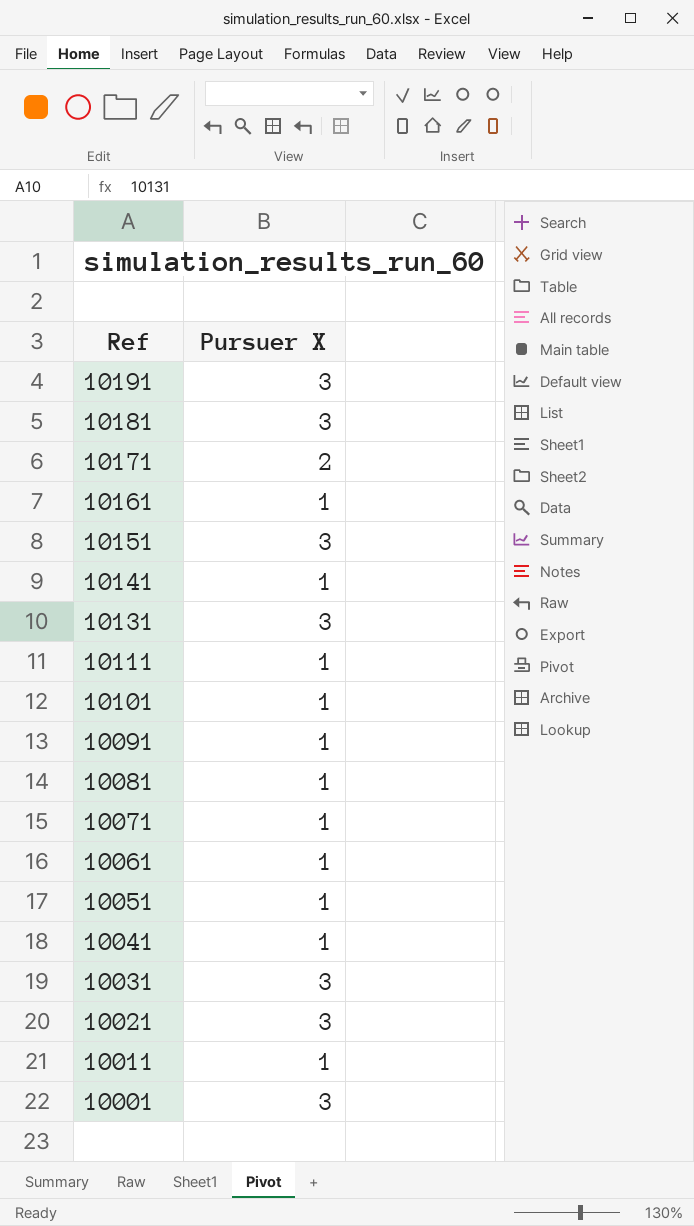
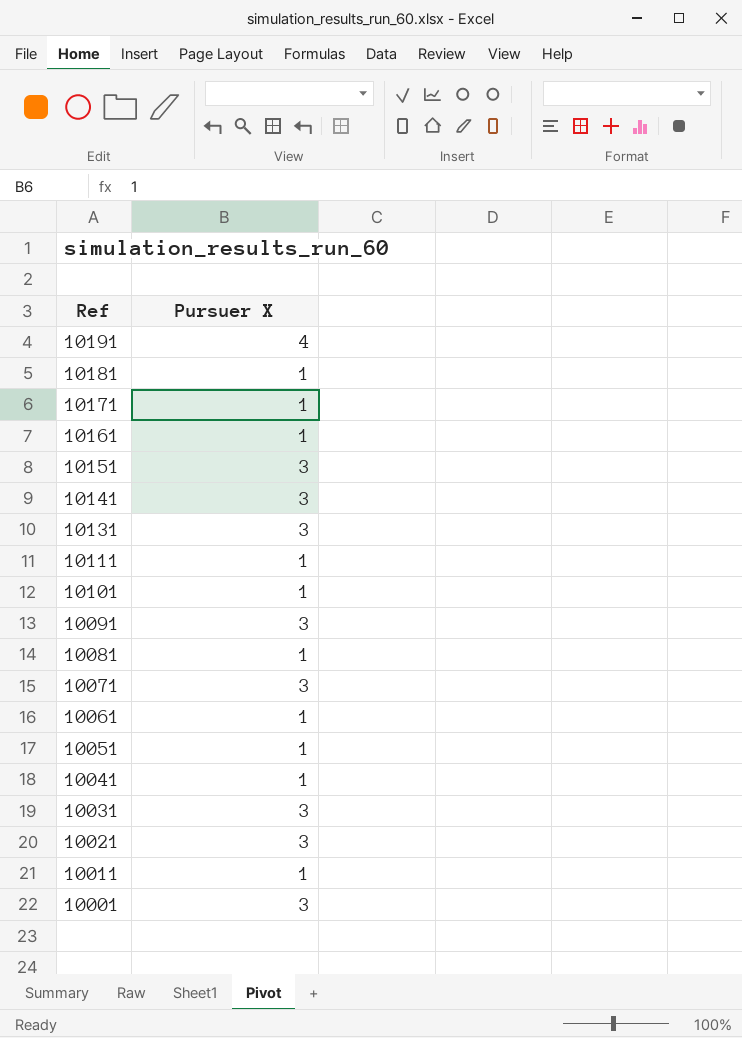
10191 | Pursuer X: 3 -> 4
10181 | Pursuer X: 3 -> 1
10171 | Pursuer X: 2 -> 1
10141 | Pursuer X: 1 -> 3
10091 | Pursuer X: 1 -> 3
10071 | Pursuer X: 1 -> 3

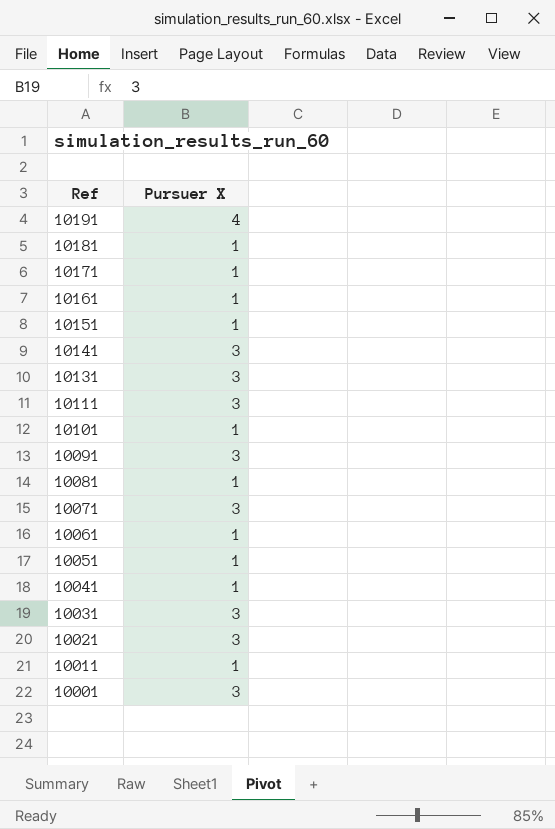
10151 | Pursuer X: 3 -> 1
10111 | Pursuer X: 1 -> 3

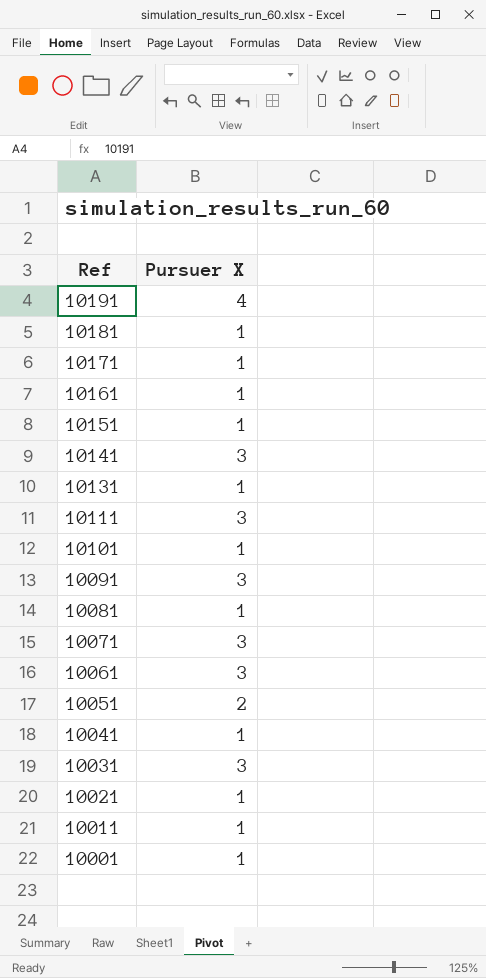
10131 | Pursuer X: 3 -> 1
10061 | Pursuer X: 1 -> 3
10051 | Pursuer X: 1 -> 2
10021 | Pursuer X: 3 -> 1
10001 | Pursuer X: 3 -> 1

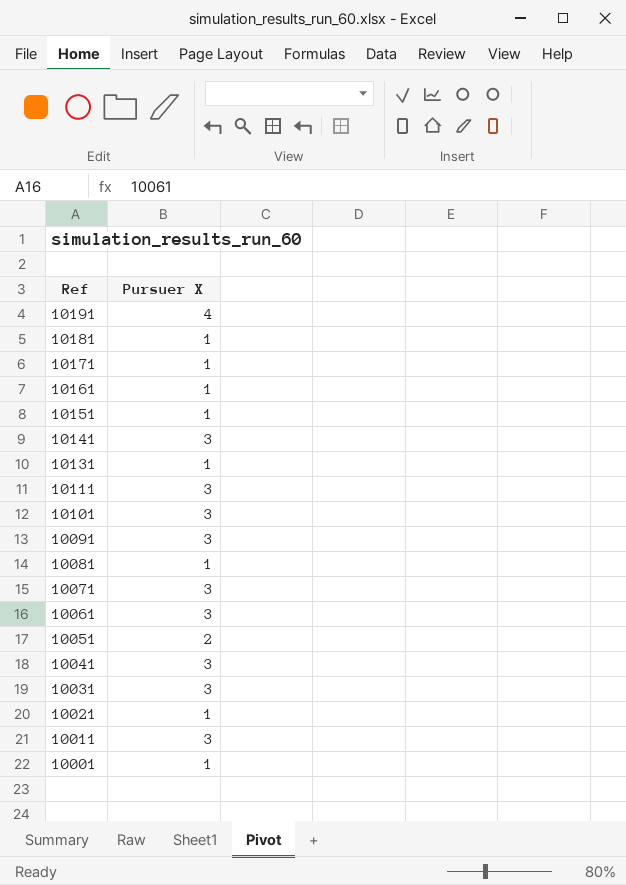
10101 | Pursuer X: 1 -> 3
10041 | Pursuer X: 1 -> 3
10011 | Pursuer X: 1 -> 3

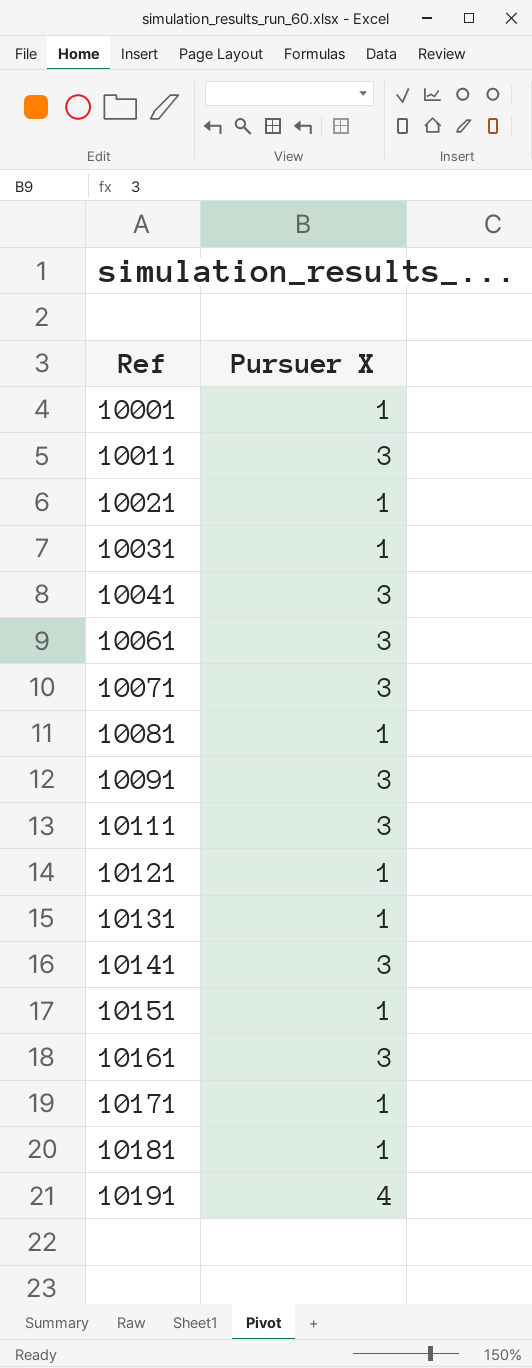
row order: Ref descending -> Ref ascending
row 10101: 3 -> none
row 10051: 2 -> none
10031 | Pursuer X: 3 -> 1
row 10121: none -> 1
10161 | Pursuer X: 1 -> 3

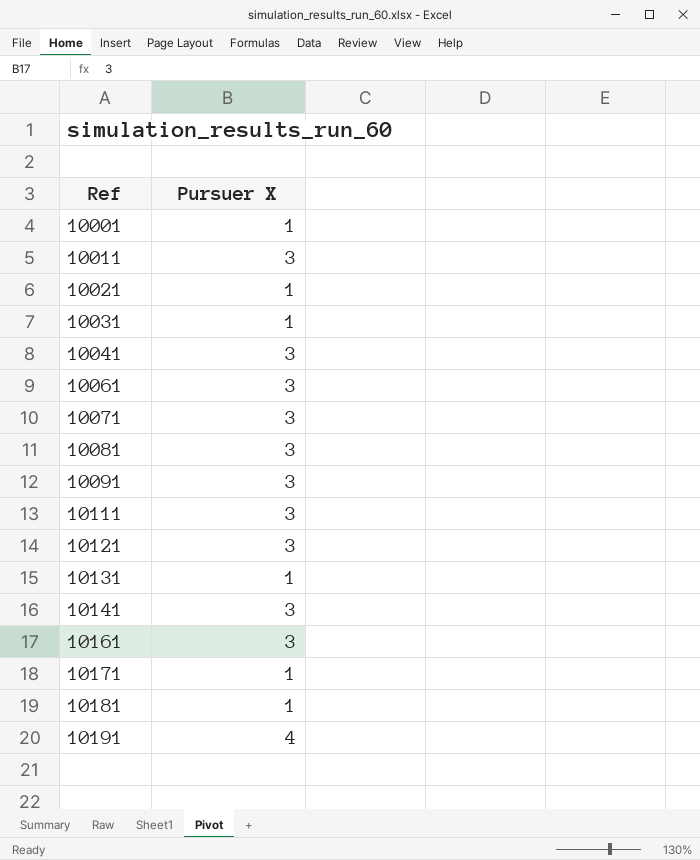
row 10151: 1 -> none
10081 | Pursuer X: 1 -> 3
10121 | Pursuer X: 1 -> 3

